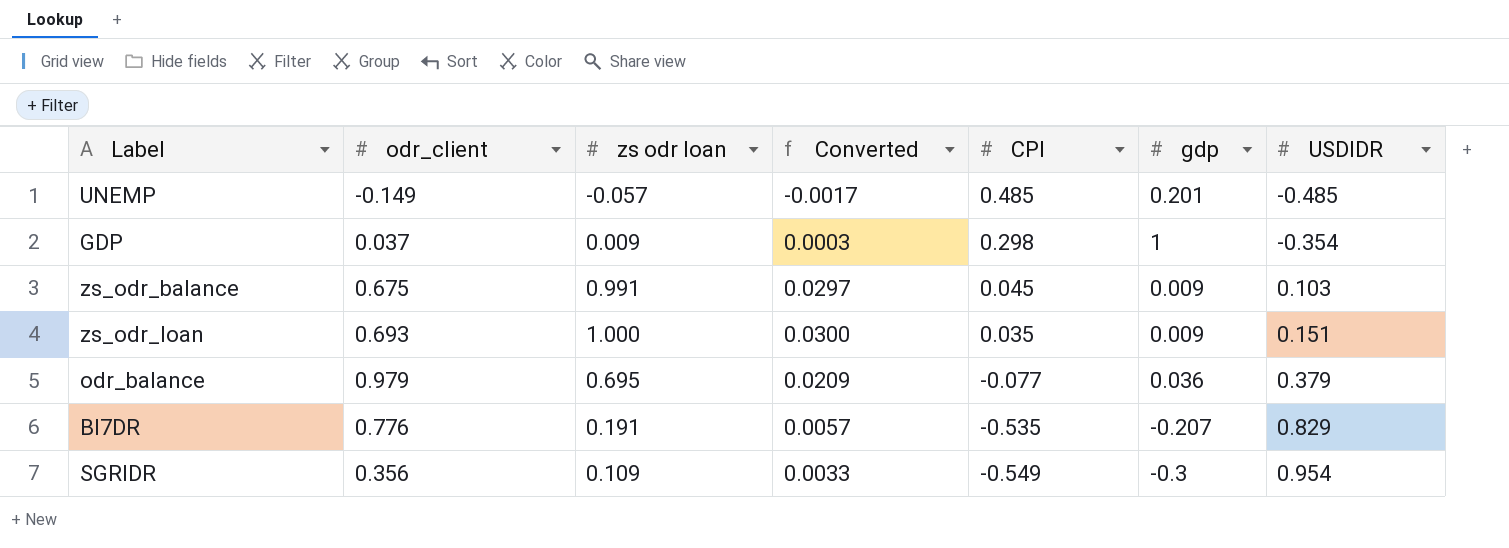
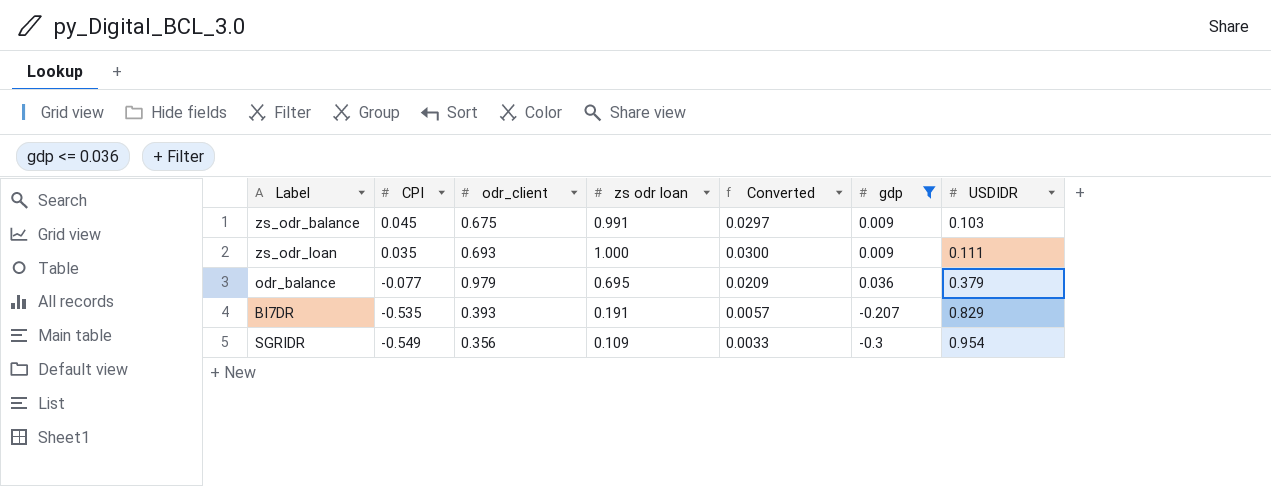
filter: none -> gdp <= 0.036
column CPI | position: 5 -> 2
zs_odr_loan | USDIDR: 0.151 -> 0.111
BI7DR | odr_client: 0.776 -> 0.393

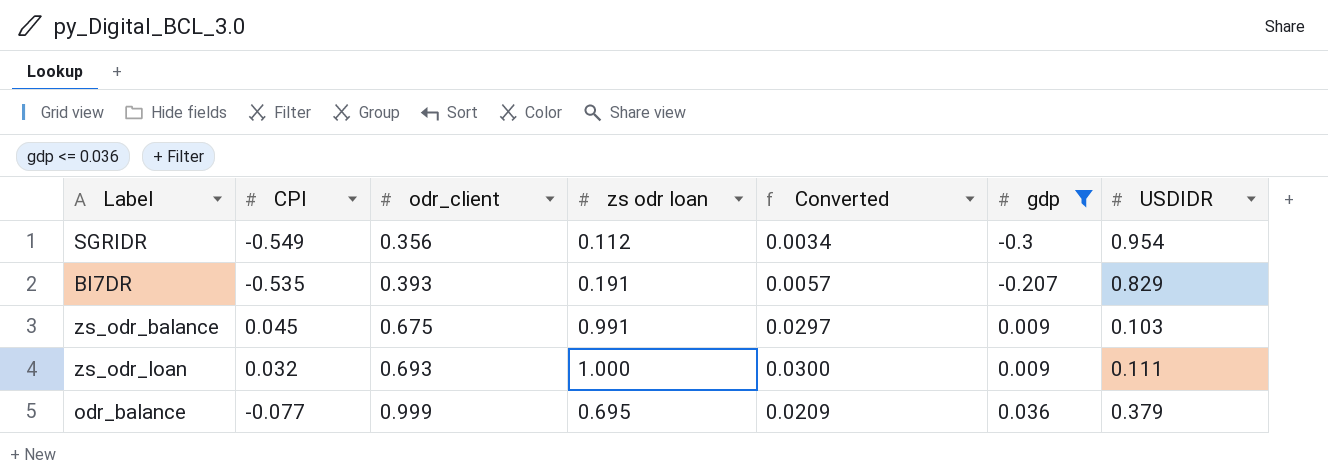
row order: CPI descending -> odr_client ascending
SGRIDR | zs odr loan: 0.109 -> 0.112
SGRIDR | Converted: 0.0033 -> 0.0034
zs_odr_loan | CPI: 0.035 -> 0.032
odr_balance | odr_client: 0.979 -> 0.999

